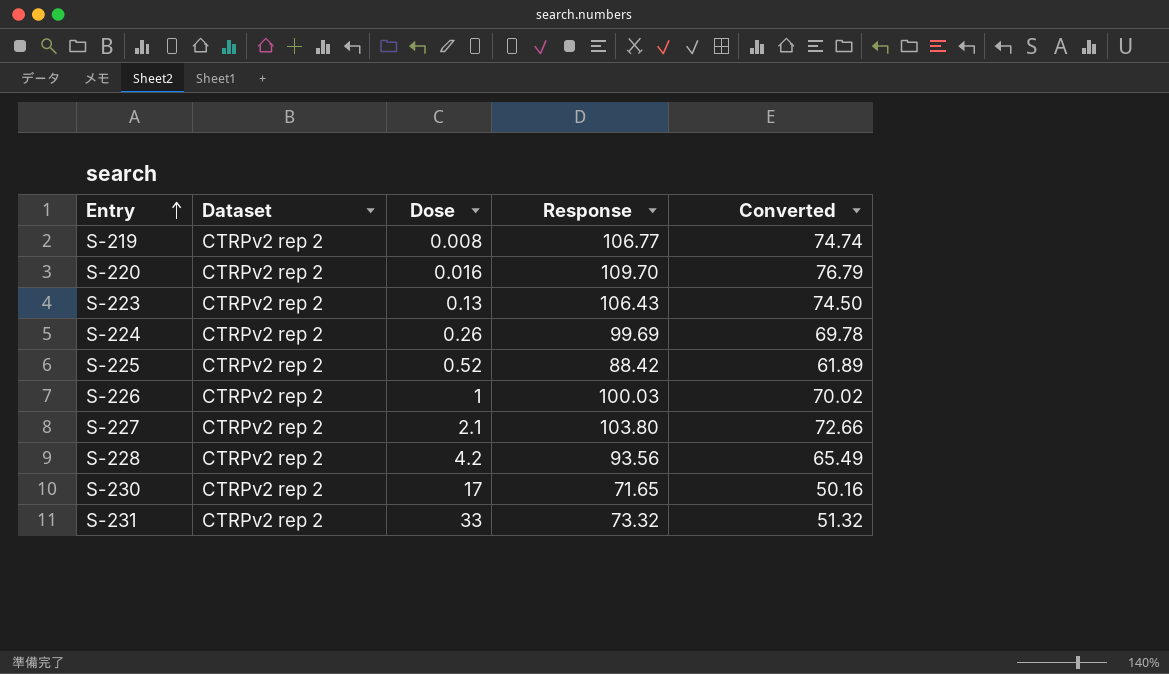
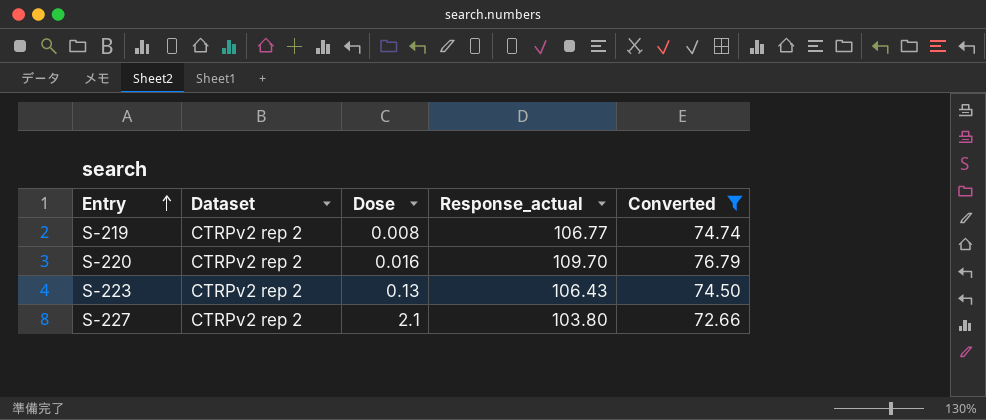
filter: none -> Converted >= 72.66
column name: Response -> Response_actual

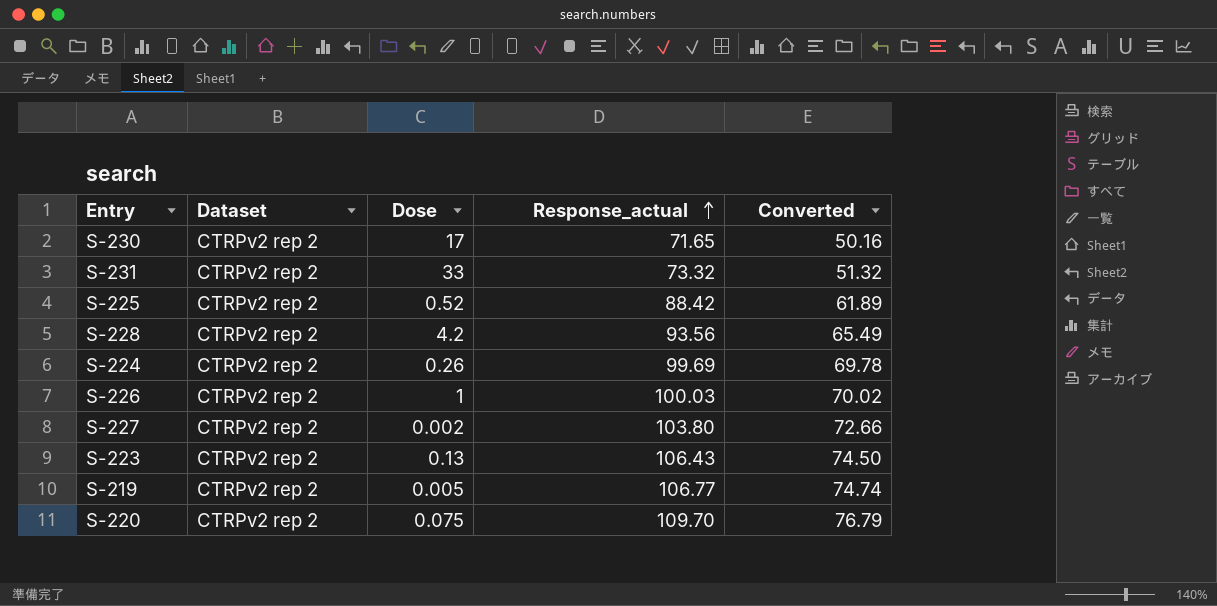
filter: Converted >= 72.66 -> none
row order: Entry ascending -> Response_actual ascending
S-227 | Dose: 2.1 -> 0.002
S-219 | Dose: 0.008 -> 0.005
S-220 | Dose: 0.016 -> 0.075

